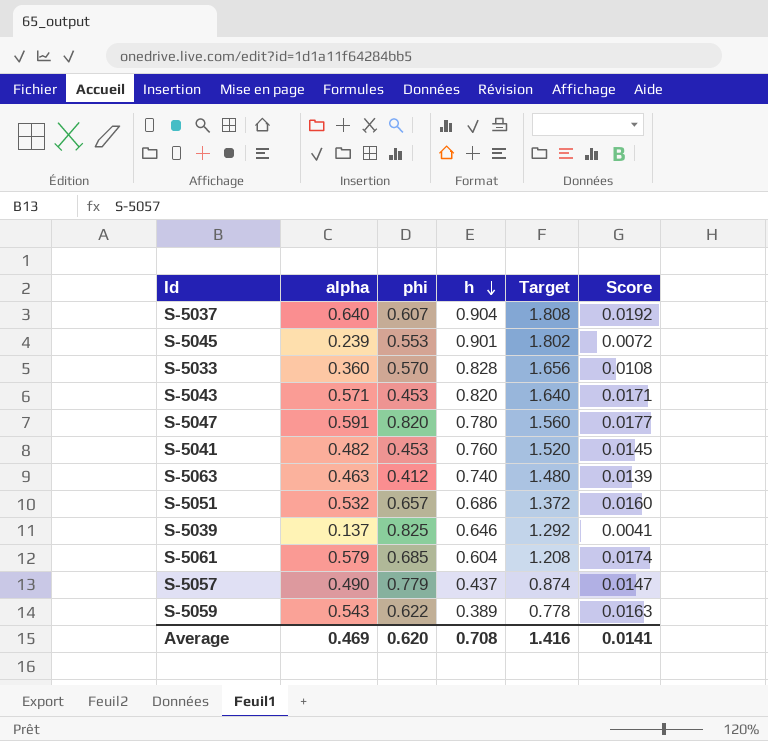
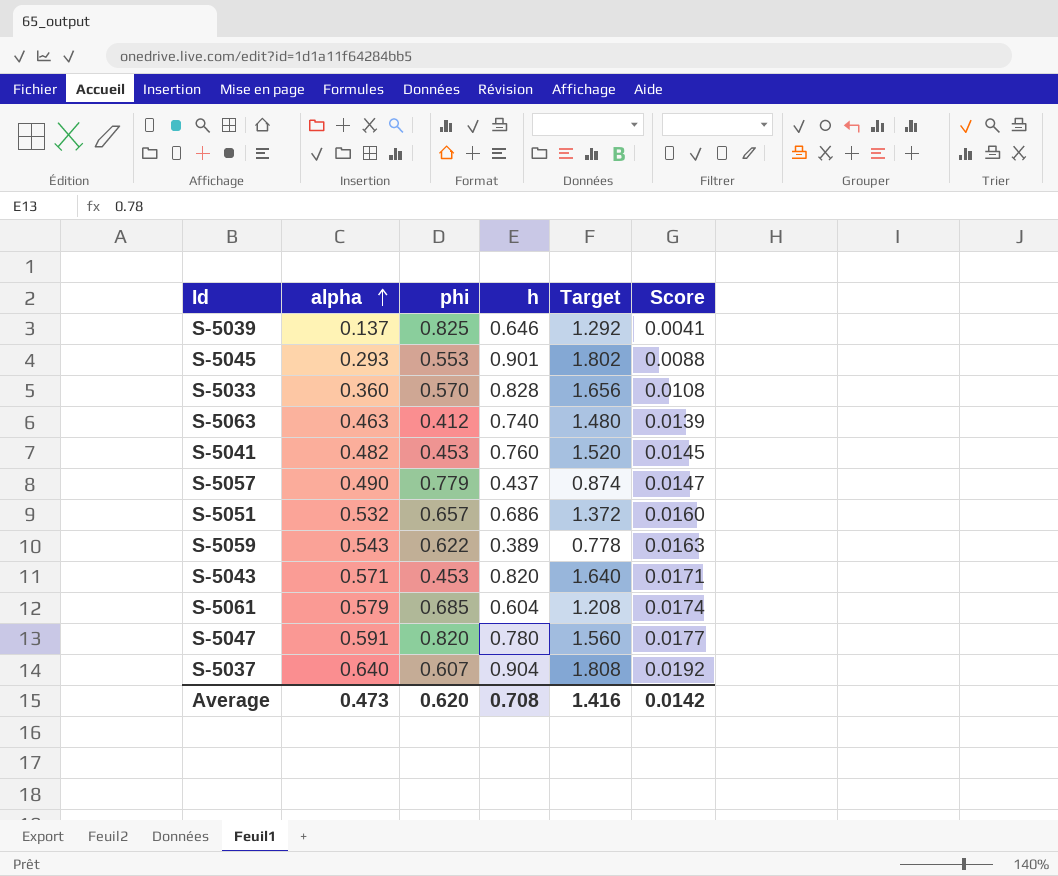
row order: h descending -> alpha ascending
S-5045 | alpha: 0.239 -> 0.293
S-5045 | Score: 0.0072 -> 0.0088
Average | alpha: 0.469 -> 0.473
Average | Score: 0.0141 -> 0.0142

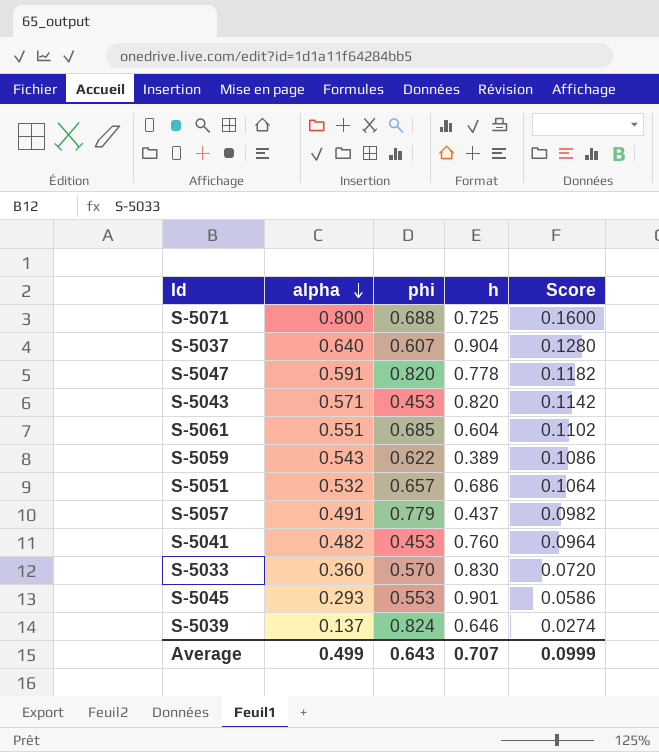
row order: alpha ascending -> alpha descending
column Target | formula: [h] * 2 -> none
column Score | formula: [alpha] * 0.03 -> [alpha] * 0.2
row S-5063: 0.463 | 0.412 | 0.740 | 1.480 | 0.0139 -> none
row S-5071: none -> 0.800 | 0.688 | 0.725 | 0.1600
S-5047 | h: 0.780 -> 0.778
S-5061 | alpha: 0.579 -> 0.551
S-5057 | alpha: 0.490 -> 0.491
S-5033 | h: 0.828 -> 0.830
S-5039 | phi: 0.825 -> 0.824
Average | alpha: 0.473 -> 0.499
Average | phi: 0.620 -> 0.643
Average | h: 0.708 -> 0.707
Average | Score: 0.0142 -> 0.0999

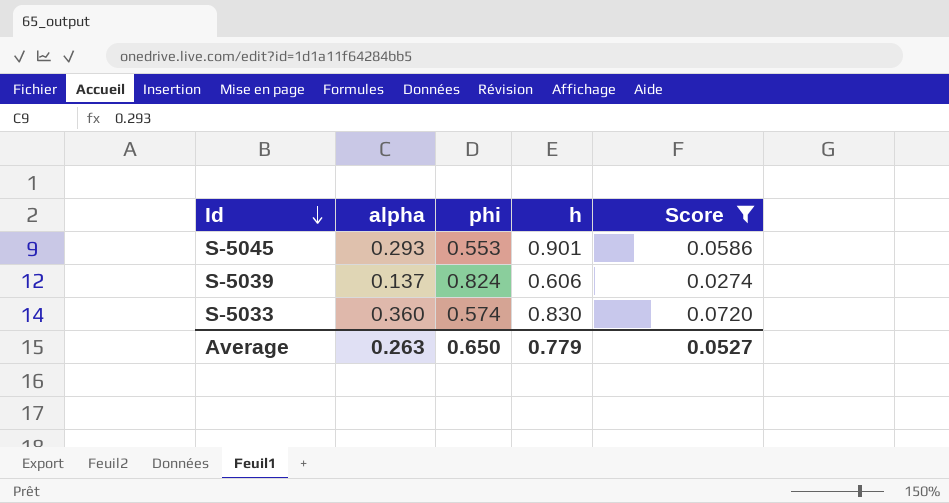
filter: none -> Score <= 0.0720
row order: alpha descending -> Id descending
S-5039 | h: 0.646 -> 0.606
S-5033 | phi: 0.570 -> 0.574
Average | alpha: 0.499 -> 0.263
Average | phi: 0.643 -> 0.650
Average | h: 0.707 -> 0.779
Average | Score: 0.0999 -> 0.0527

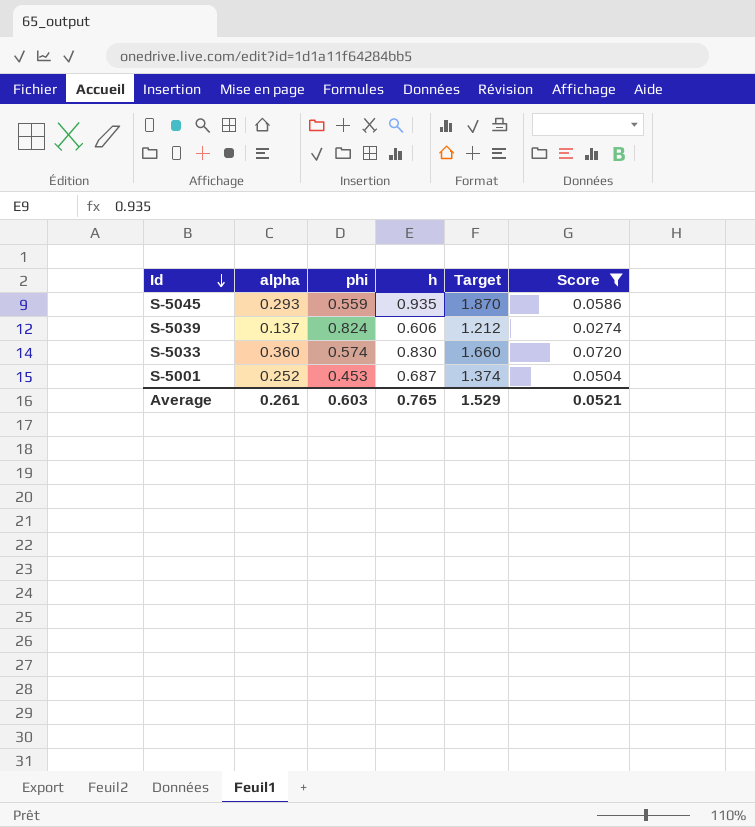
column Target | formula: none -> [h] * 2
S-5045 | phi: 0.553 -> 0.559
S-5045 | h: 0.901 -> 0.935
row S-5001: none -> 0.252 | 0.453 | 0.687 | 1.374 | 0.0504
Average | alpha: 0.263 -> 0.261
Average | phi: 0.650 -> 0.603
Average | h: 0.779 -> 0.765
Average | Score: 0.0527 -> 0.0521

